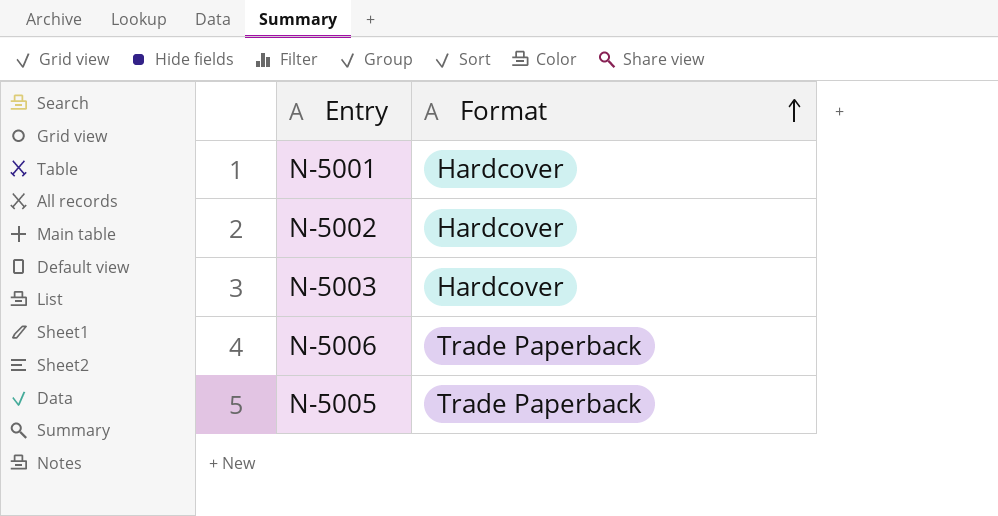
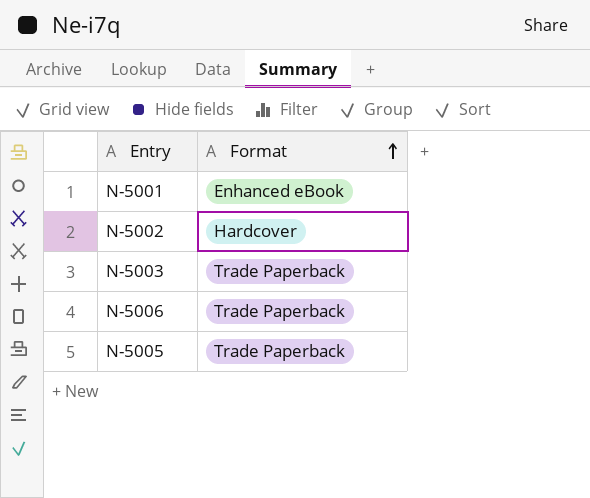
N-5001 | Format: Hardcover -> Enhanced eBook
N-5003 | Format: Hardcover -> Trade Paperback

